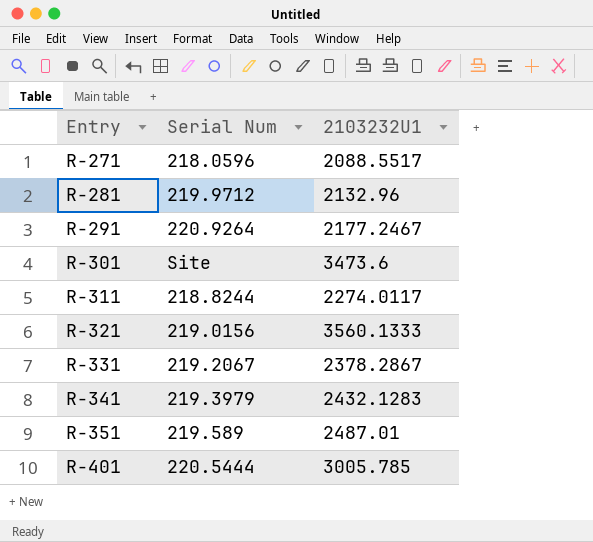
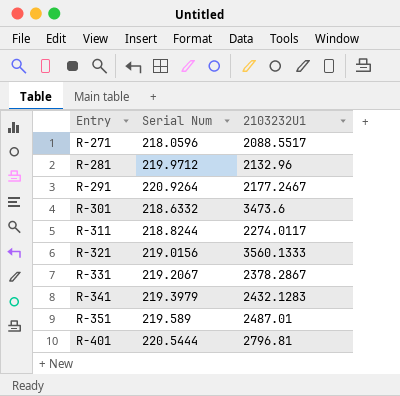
R-301 | Serial Num: Site -> 218.6332
R-401 | 2103232U1: 3005.785 -> 2796.81

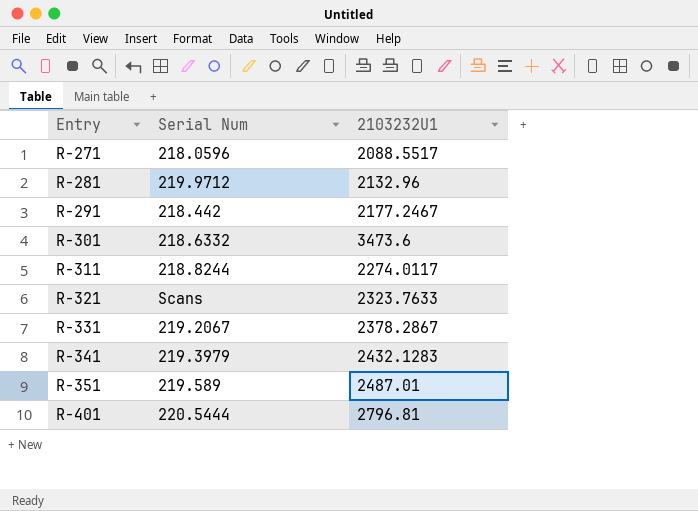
R-291 | Serial Num: 220.9264 -> 218.442
R-321 | Serial Num: 219.0156 -> Scans
R-321 | 2103232U1: 3560.1333 -> 2323.7633

